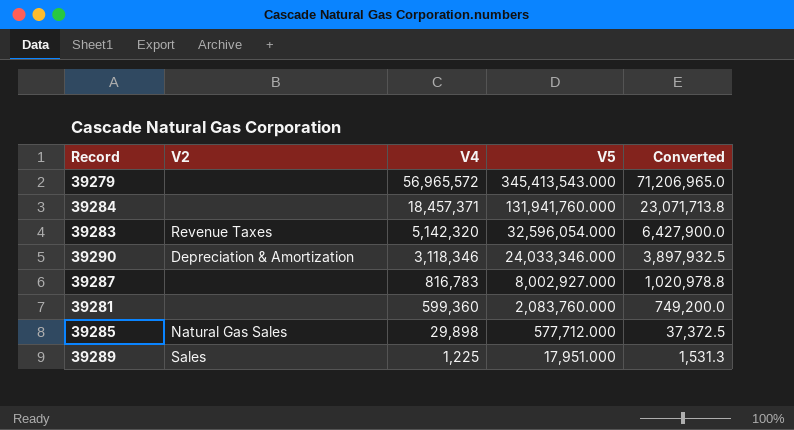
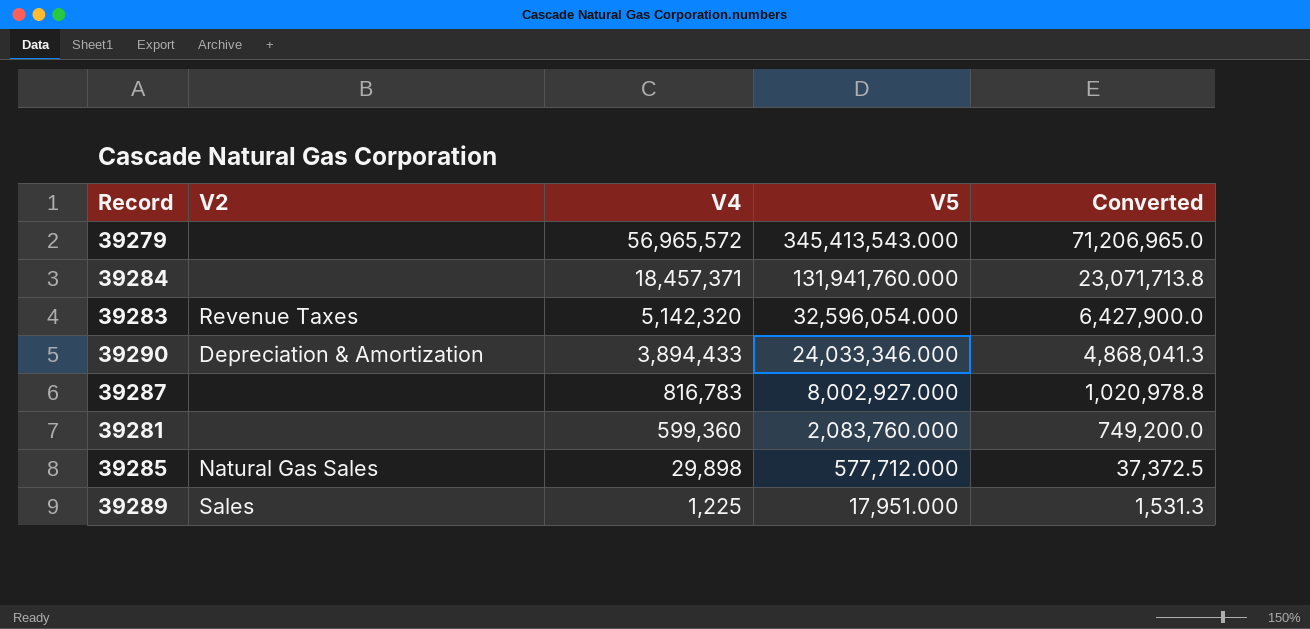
39290 | V4: 3,118,346 -> 3,894,433
39290 | Converted: 3,897,932.5 -> 4,868,041.3

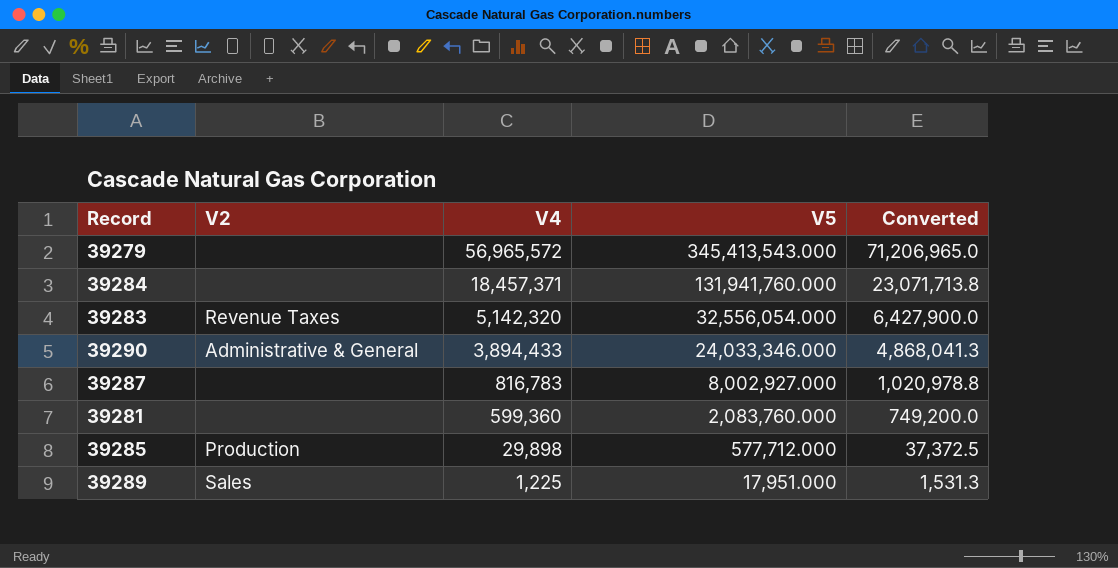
39283 | V5: 32,596,054.000 -> 32,556,054.000
39290 | V2: Depreciation & Amortization -> Administrative & General
39285 | V2: Natural Gas Sales -> Production

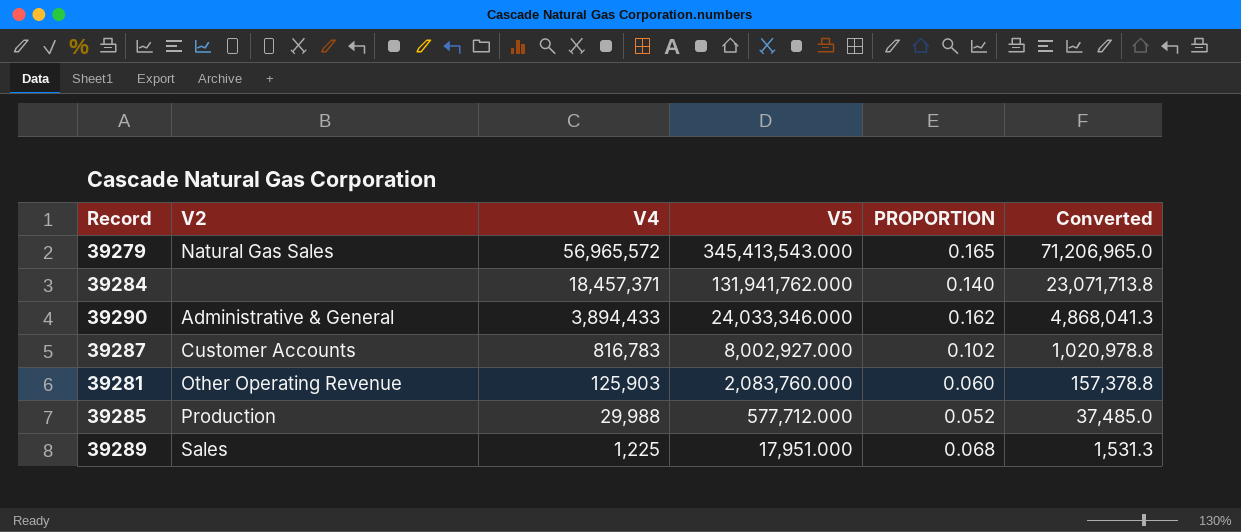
column PROPORTION | formula: none -> [V4] / [V5]
row 39283: Revenue Taxes | 5,142,320 | 32,556,054.000 | 6,427,900.0 -> none
39279 | V2: none -> Natural Gas Sales
39284 | V5: 131,941,760.000 -> 131,941,762.000
39287 | V2: none -> Customer Accounts
39281 | V2: none -> Other Operating Revenue
39281 | V4: 599,360 -> 125,903
39281 | Converted: 749,200.0 -> 157,378.8
39285 | V4: 29,898 -> 29,988
39285 | Converted: 37,372.5 -> 37,485.0

